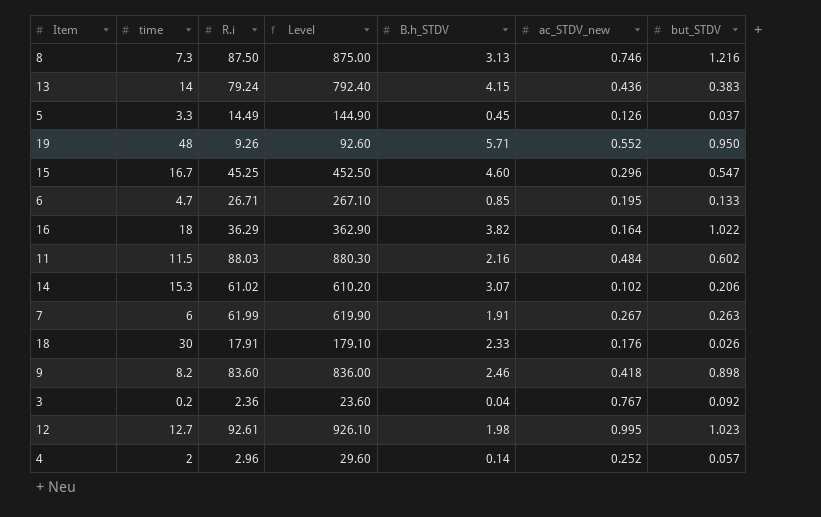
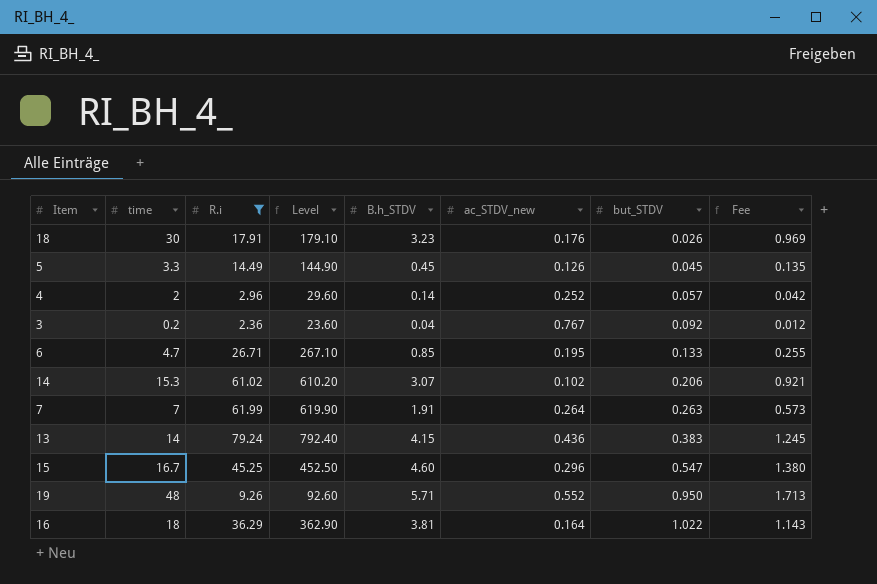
filter: none -> R.i <= 79.24
row order: none -> but_STDV ascending
column Fee | formula: none -> [B.h_STDV] * 0.3
18 | B.h_STDV: 2.33 -> 3.23
5 | but_STDV: 0.037 -> 0.045
7 | time: 6 -> 7
7 | ac_STDV_new: 0.267 -> 0.264
16 | B.h_STDV: 3.82 -> 3.81

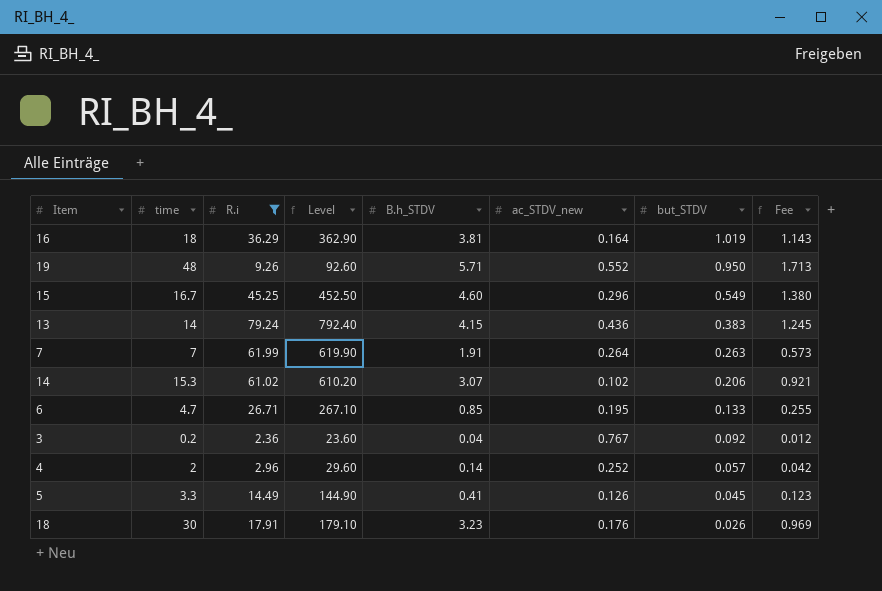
row order: but_STDV ascending -> but_STDV descending
16 | but_STDV: 1.022 -> 1.019
15 | but_STDV: 0.547 -> 0.549
5 | B.h_STDV: 0.45 -> 0.41
5 | Fee: 0.135 -> 0.123

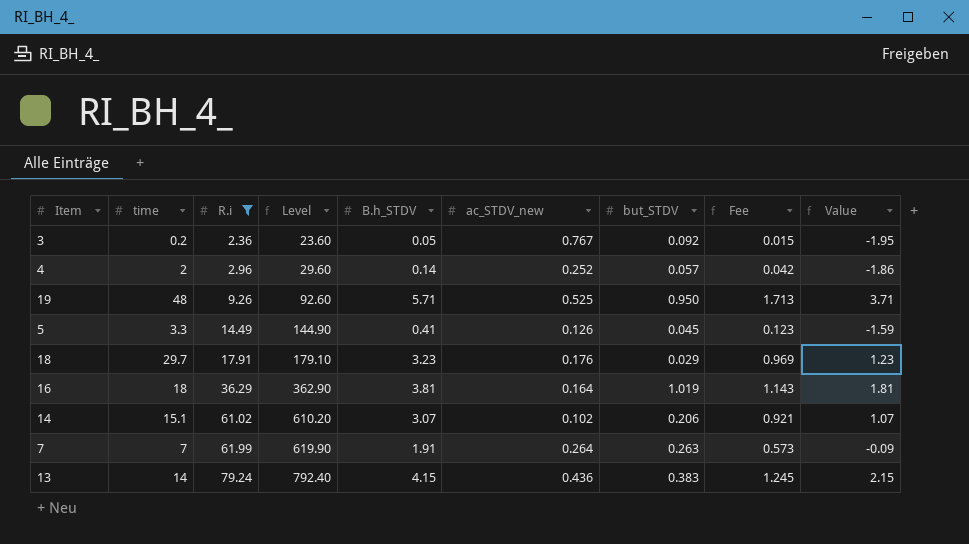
row order: but_STDV descending -> R.i ascending
column Value | formula: none -> [B.h_STDV] - 2
row 15: 16.7 | 45.25 | 452.50 | 4.60 | 0.296 | 0.549 | 1.380 -> none
row 6: 4.7 | 26.71 | 267.10 | 0.85 | 0.195 | 0.133 | 0.255 -> none
3 | B.h_STDV: 0.04 -> 0.05
3 | Fee: 0.012 -> 0.015
19 | ac_STDV_new: 0.552 -> 0.525
18 | time: 30 -> 29.7
18 | but_STDV: 0.026 -> 0.029
14 | time: 15.3 -> 15.1

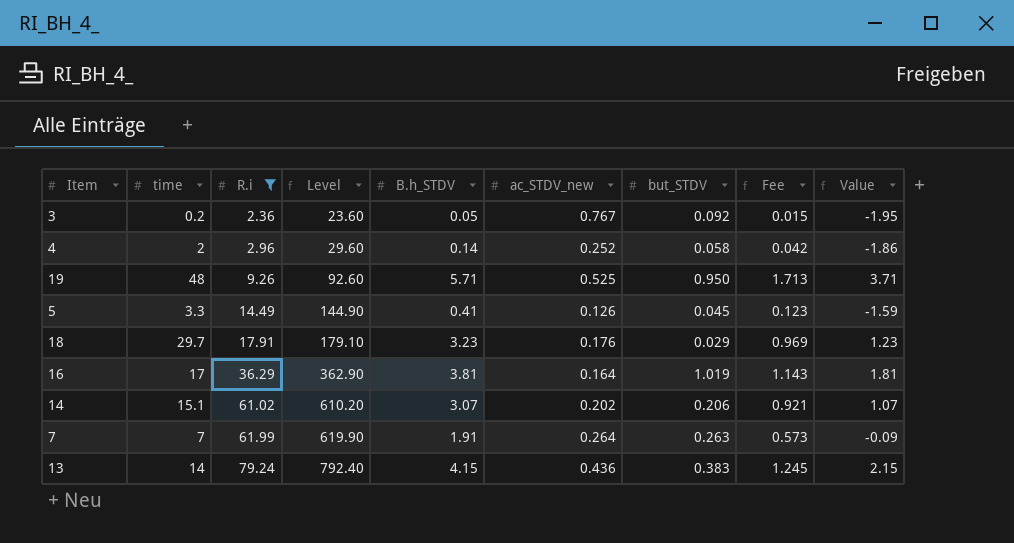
4 | but_STDV: 0.057 -> 0.058
16 | time: 18 -> 17
14 | ac_STDV_new: 0.102 -> 0.202

